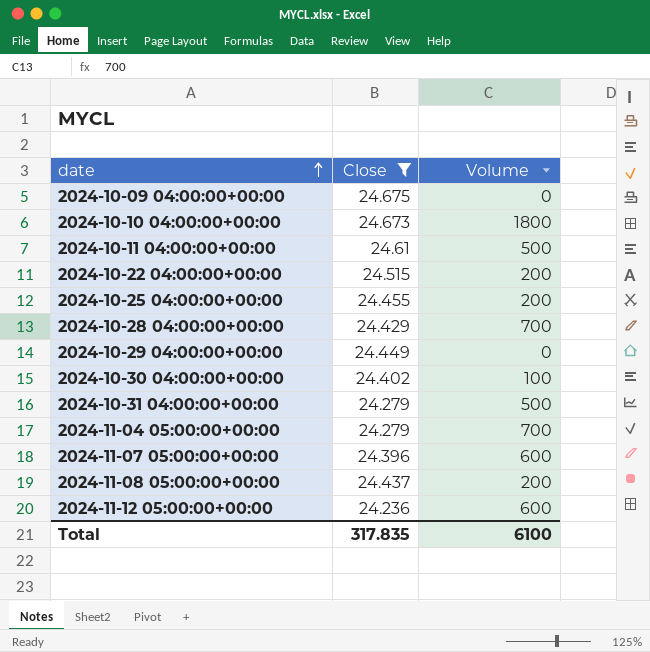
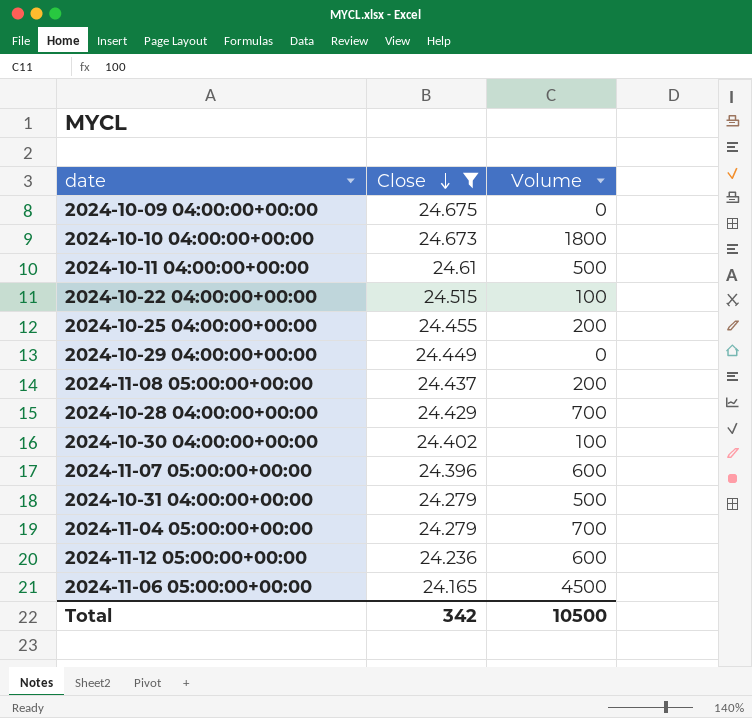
row order: date ascending -> Close descending
2024-10-22 04:00:00+00:00 | Volume: 200 -> 100
row 2024-11-06 05:00:00+00:00: none -> 24.165 | 4500
Total | Close: 317.835 -> 342
Total | Volume: 6100 -> 10500

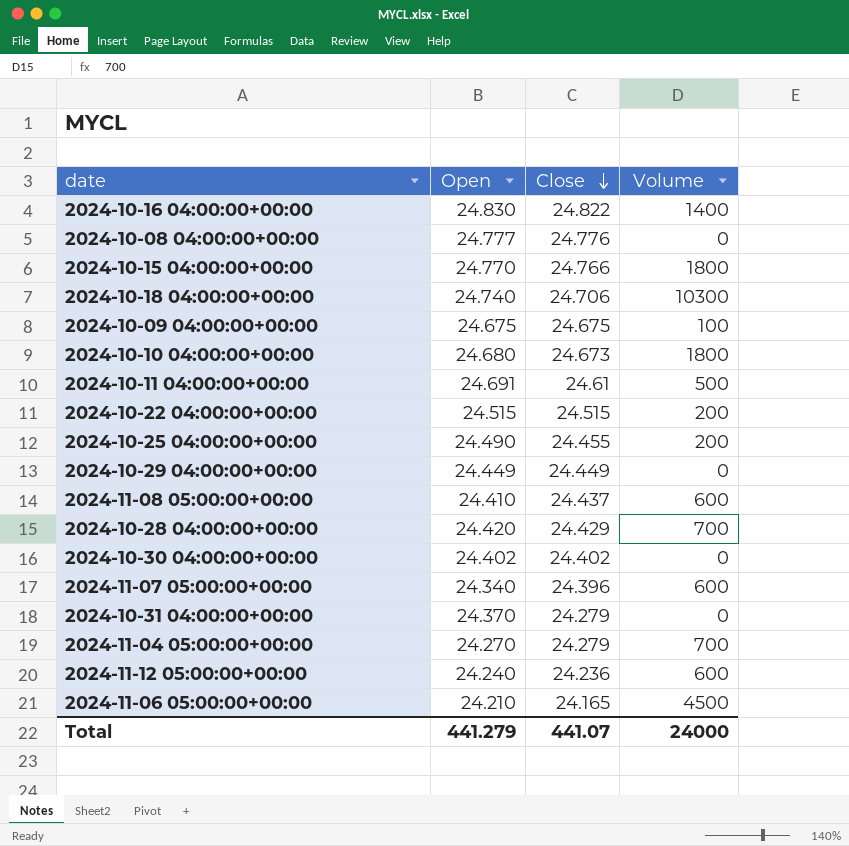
filter: Close <= 24.675 -> none
column Open | position: none -> 2
2024-10-09 04:00:00+00:00 | Volume: 0 -> 100
2024-10-22 04:00:00+00:00 | Volume: 100 -> 200
2024-11-08 05:00:00+00:00 | Volume: 200 -> 600
2024-10-30 04:00:00+00:00 | Volume: 100 -> 0
2024-10-31 04:00:00+00:00 | Volume: 500 -> 0
Total | Close: 342 -> 441.07
Total | Volume: 10500 -> 24000

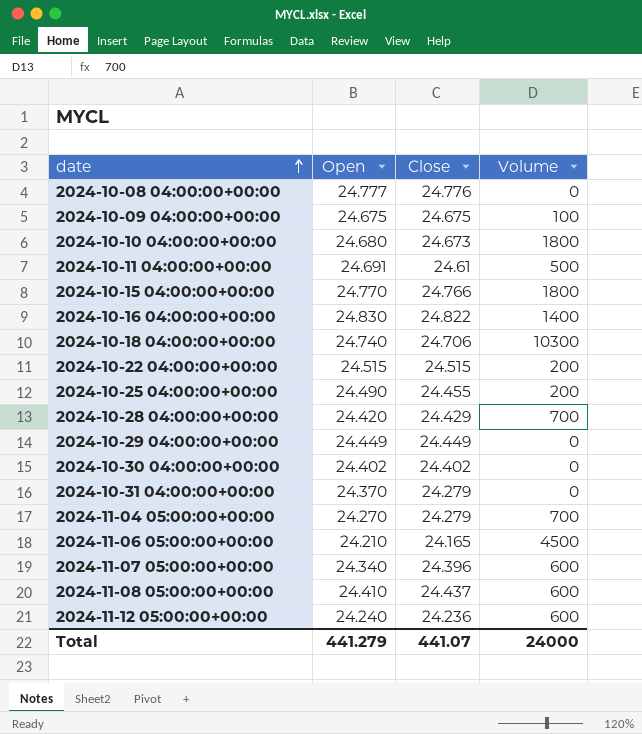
row order: Close descending -> date ascending

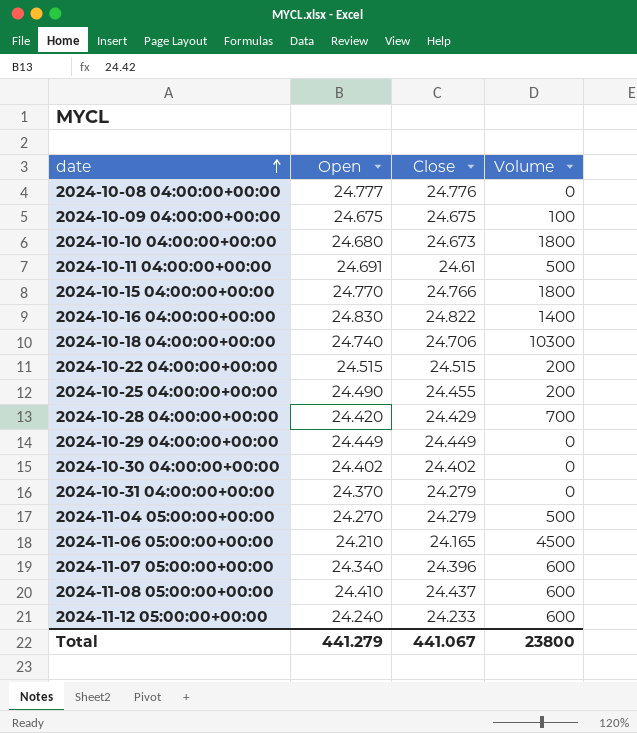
2024-11-04 05:00:00+00:00 | Volume: 700 -> 500
2024-11-12 05:00:00+00:00 | Close: 24.236 -> 24.233
Total | Close: 441.07 -> 441.067
Total | Volume: 24000 -> 23800

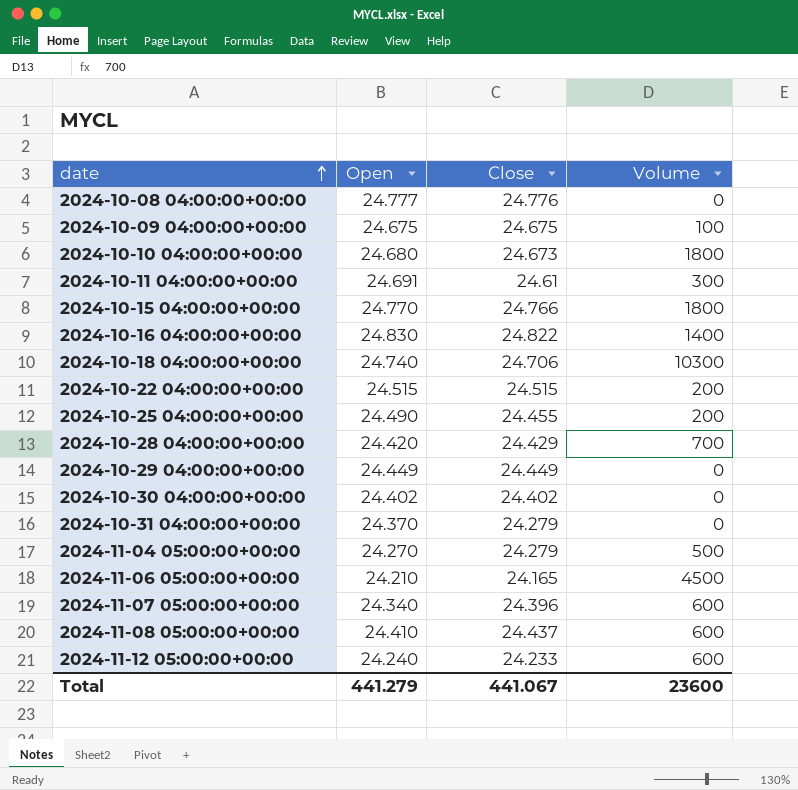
2024-10-11 04:00:00+00:00 | Volume: 500 -> 300
Total | Volume: 23800 -> 23600

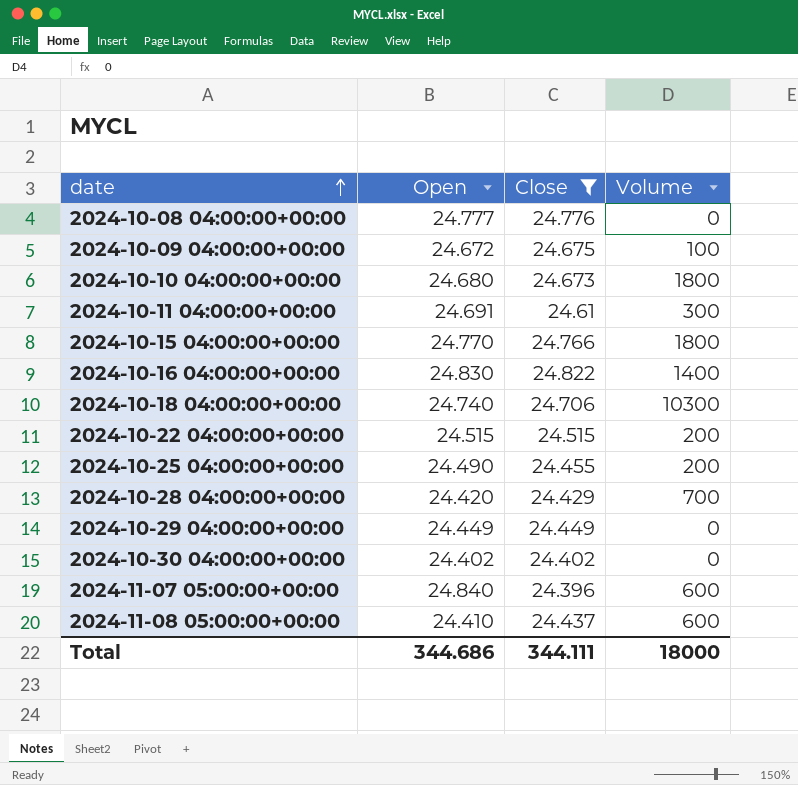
filter: none -> Close >= 24.396
2024-10-09 04:00:00+00:00 | Open: 24.675 -> 24.672
2024-11-07 05:00:00+00:00 | Open: 24.340 -> 24.840
Total | Open: 441.279 -> 344.686
Total | Close: 441.067 -> 344.111
Total | Volume: 23600 -> 18000

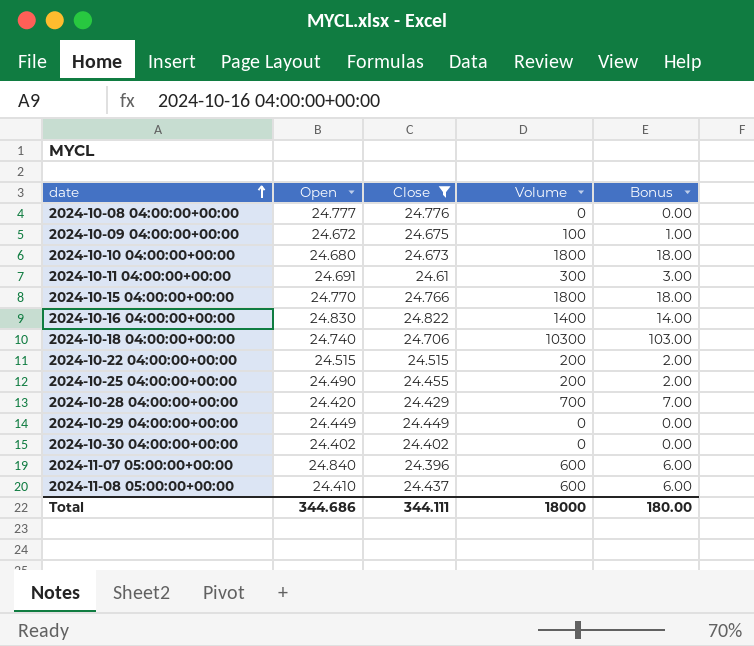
column Bonus | formula: none -> [Volume] * 0.01

